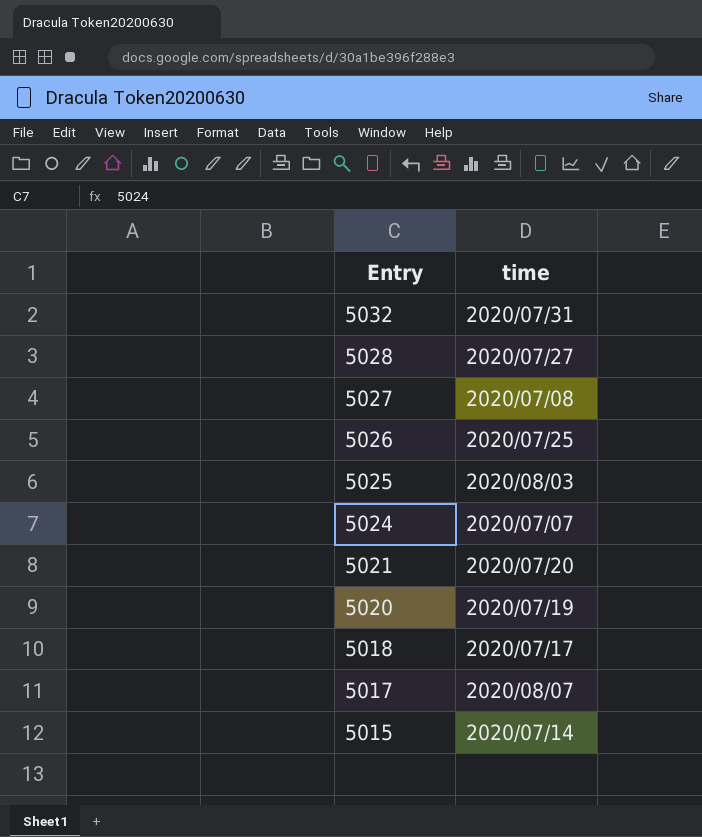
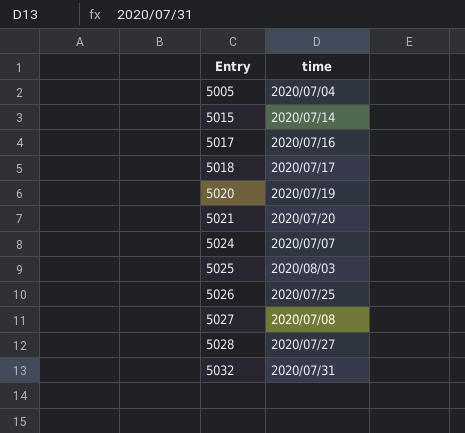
row order: Entry descending -> Entry ascending
row 5005: none -> 2020/07/04
5017 | time: 2020/08/07 -> 2020/07/16

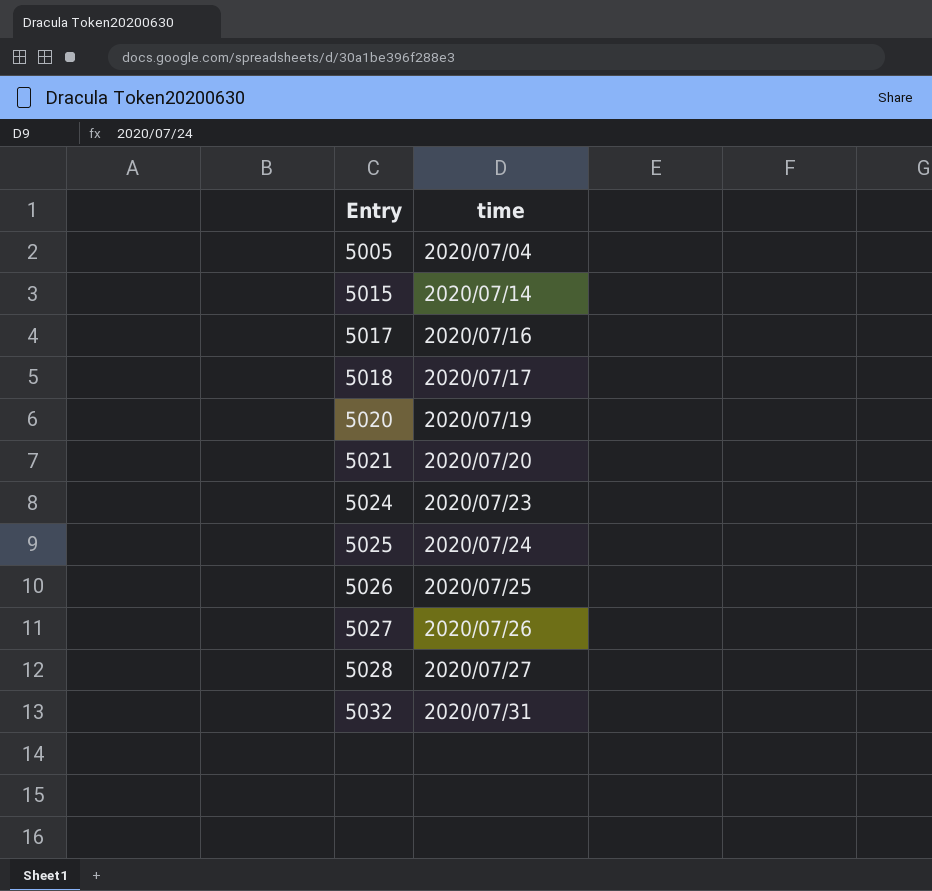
5024 | time: 2020/07/07 -> 2020/07/23
5025 | time: 2020/08/03 -> 2020/07/24
5027 | time: 2020/07/08 -> 2020/07/26

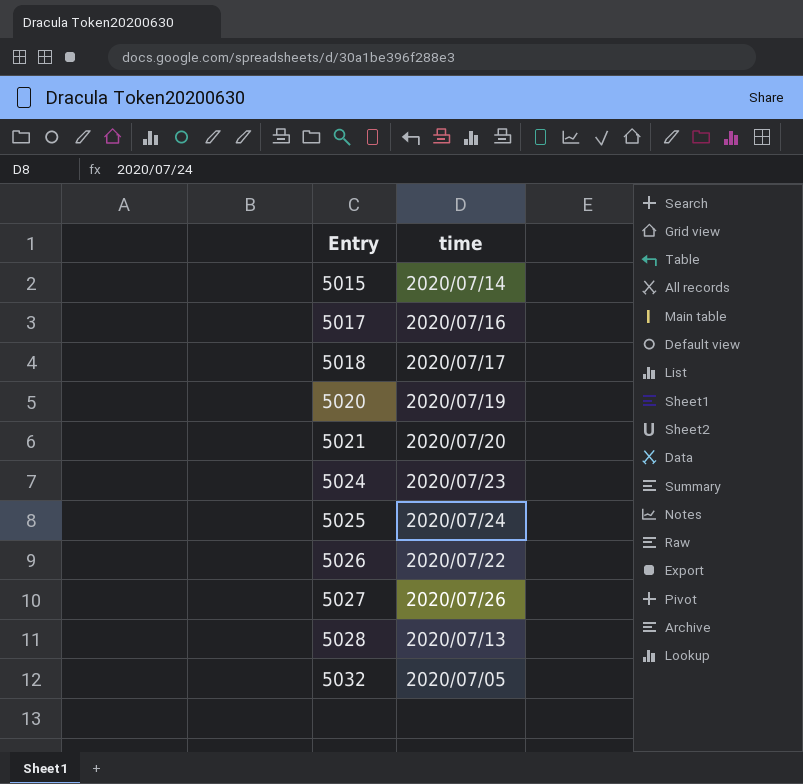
row 5005: 2020/07/04 -> none
5026 | time: 2020/07/25 -> 2020/07/22
5028 | time: 2020/07/27 -> 2020/07/13
5032 | time: 2020/07/31 -> 2020/07/05

